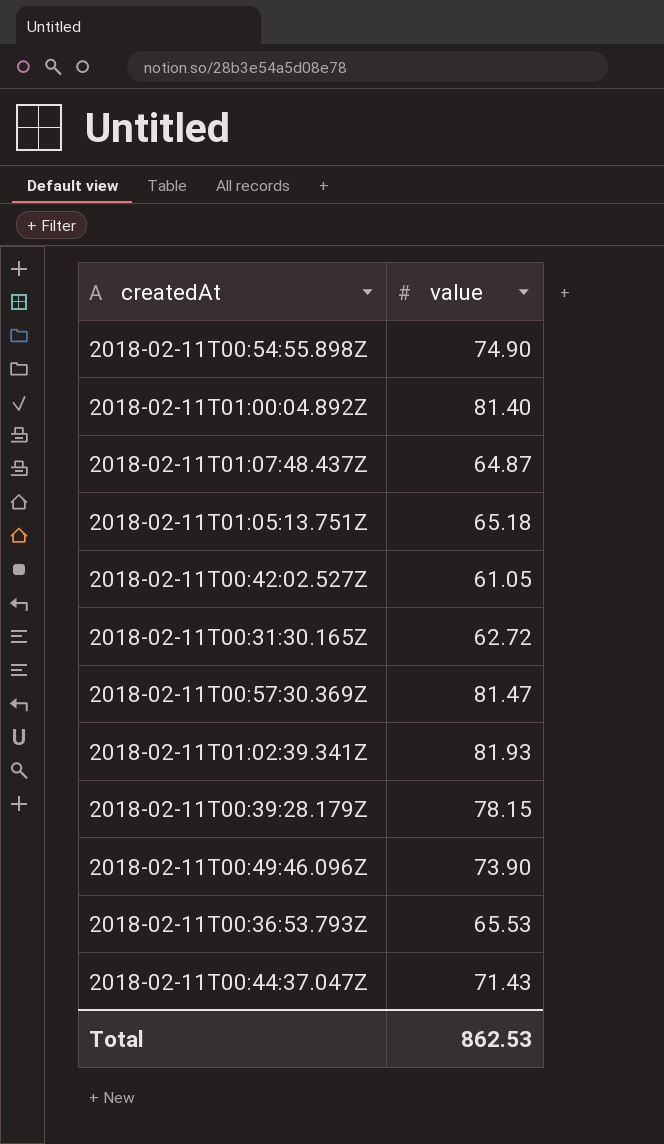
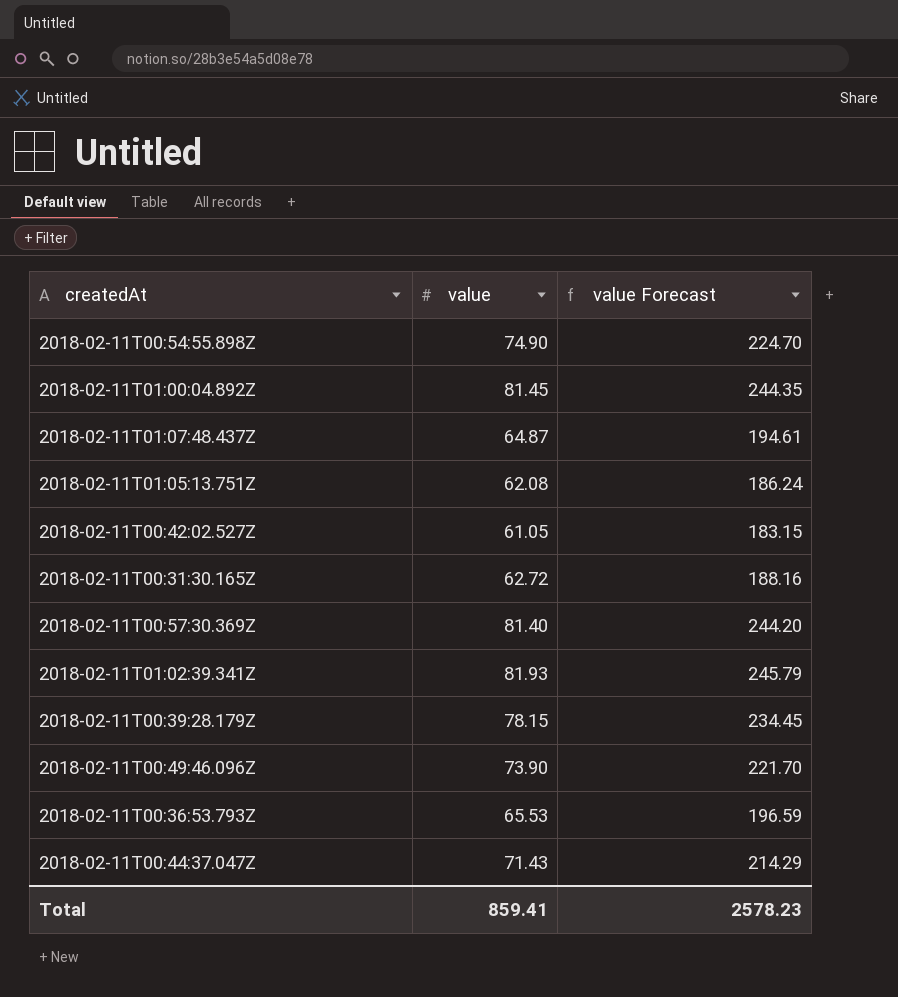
column value Forecast | formula: none -> [value] * 3
2018-02-11T01:00:04.892Z | value: 81.40 -> 81.45
2018-02-11T01:05:13.751Z | value: 65.18 -> 62.08
2018-02-11T00:57:30.369Z | value: 81.47 -> 81.40
Total | value: 862.53 -> 859.41

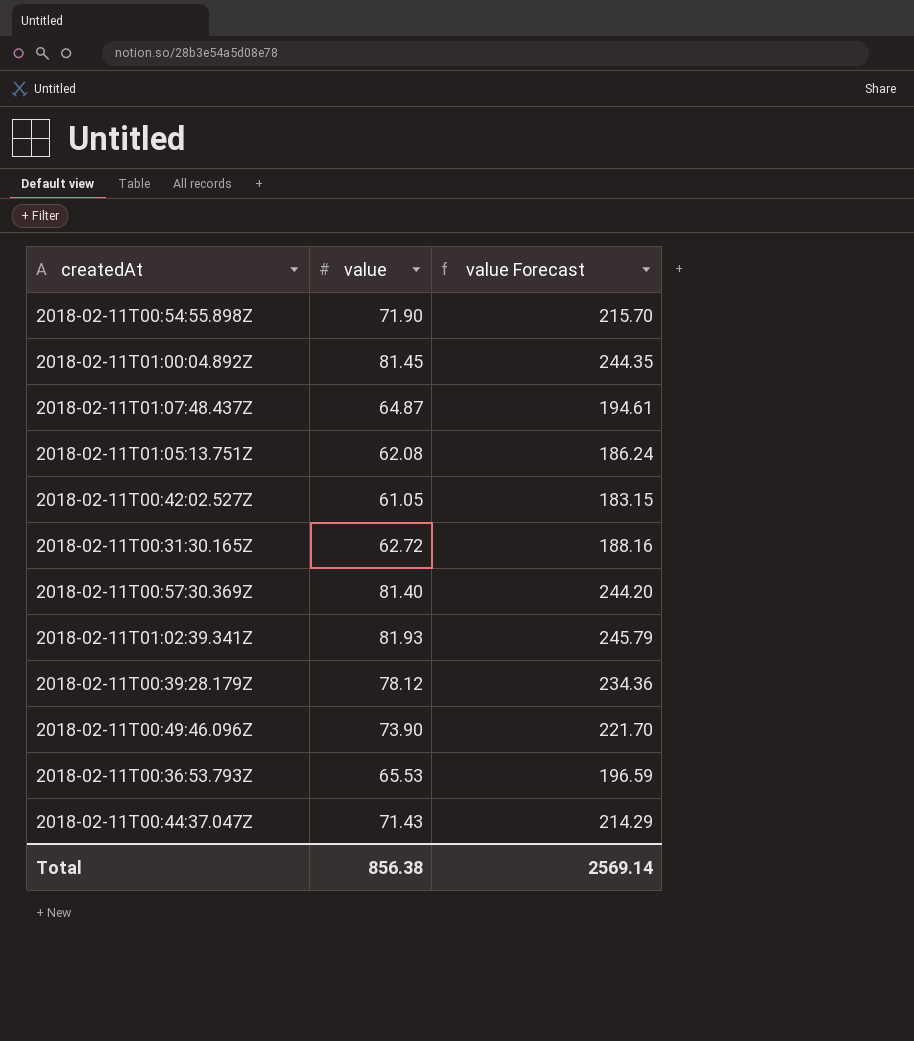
2018-02-11T00:54:55.898Z | value: 74.90 -> 71.90
2018-02-11T00:54:55.898Z | value Forecast: 224.70 -> 215.70
2018-02-11T00:39:28.179Z | value: 78.15 -> 78.12
2018-02-11T00:39:28.179Z | value Forecast: 234.45 -> 234.36
Total | value: 859.41 -> 856.38
Total | value Forecast: 2578.23 -> 2569.14

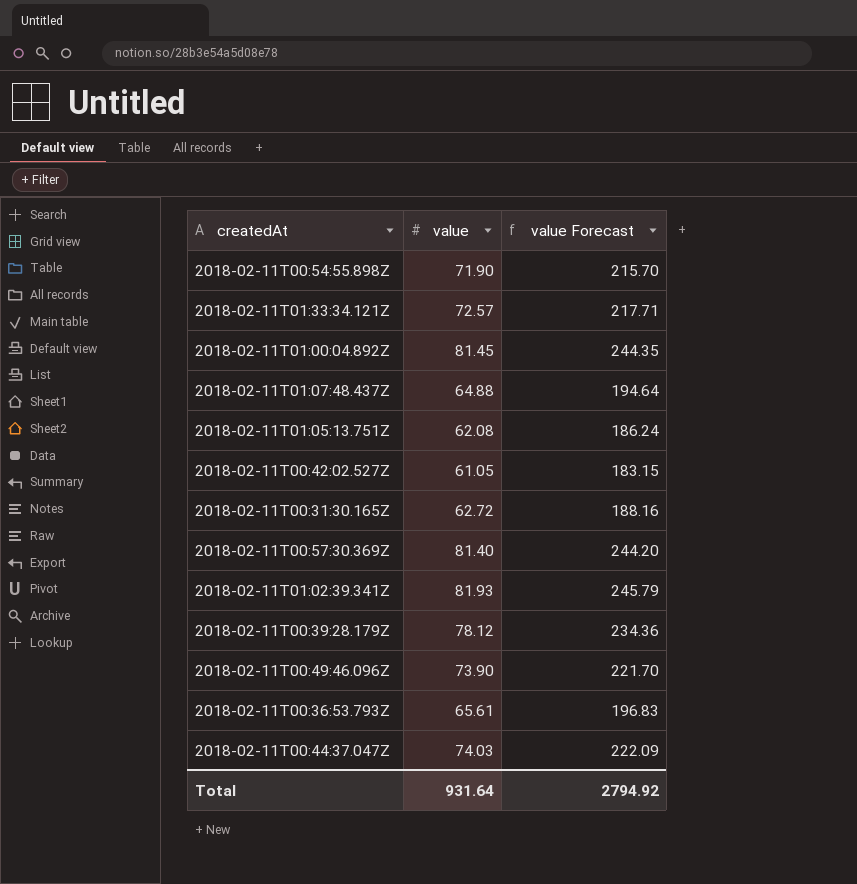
row 2018-02-11T01:33:34.121Z: none -> 72.57 | 217.71
2018-02-11T01:07:48.437Z | value: 64.87 -> 64.88
2018-02-11T01:07:48.437Z | value Forecast: 194.61 -> 194.64
2018-02-11T00:36:53.793Z | value: 65.53 -> 65.61
2018-02-11T00:36:53.793Z | value Forecast: 196.59 -> 196.83
2018-02-11T00:44:37.047Z | value: 71.43 -> 74.03
2018-02-11T00:44:37.047Z | value Forecast: 214.29 -> 222.09
Total | value: 856.38 -> 931.64
Total | value Forecast: 2569.14 -> 2794.92

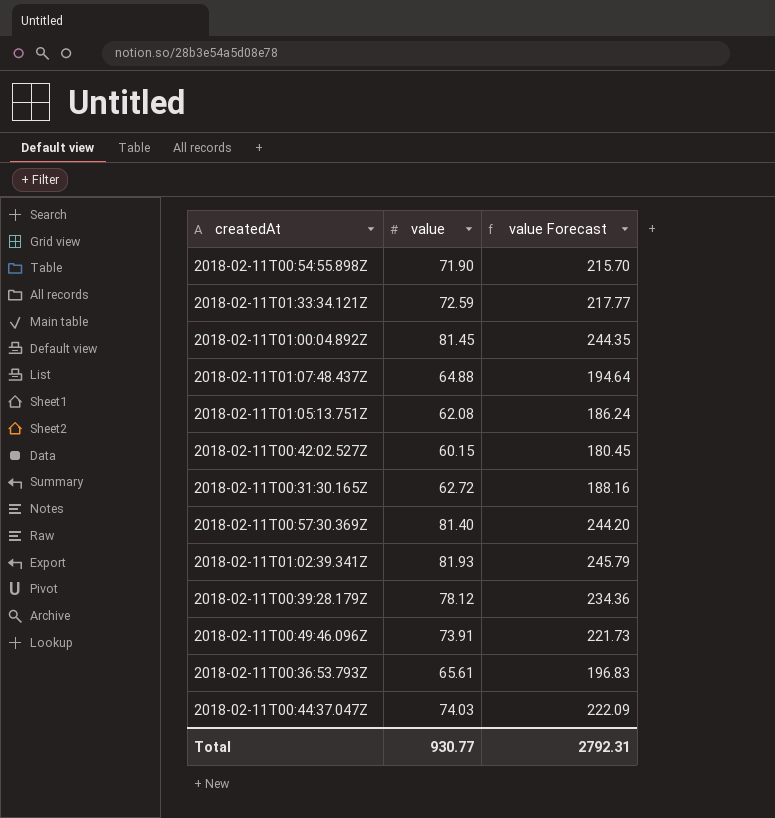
2018-02-11T01:33:34.121Z | value: 72.57 -> 72.59
2018-02-11T01:33:34.121Z | value Forecast: 217.71 -> 217.77
2018-02-11T00:42:02.527Z | value: 61.05 -> 60.15
2018-02-11T00:42:02.527Z | value Forecast: 183.15 -> 180.45
2018-02-11T00:49:46.096Z | value: 73.90 -> 73.91
2018-02-11T00:49:46.096Z | value Forecast: 221.70 -> 221.73
Total | value: 931.64 -> 930.77
Total | value Forecast: 2794.92 -> 2792.31

